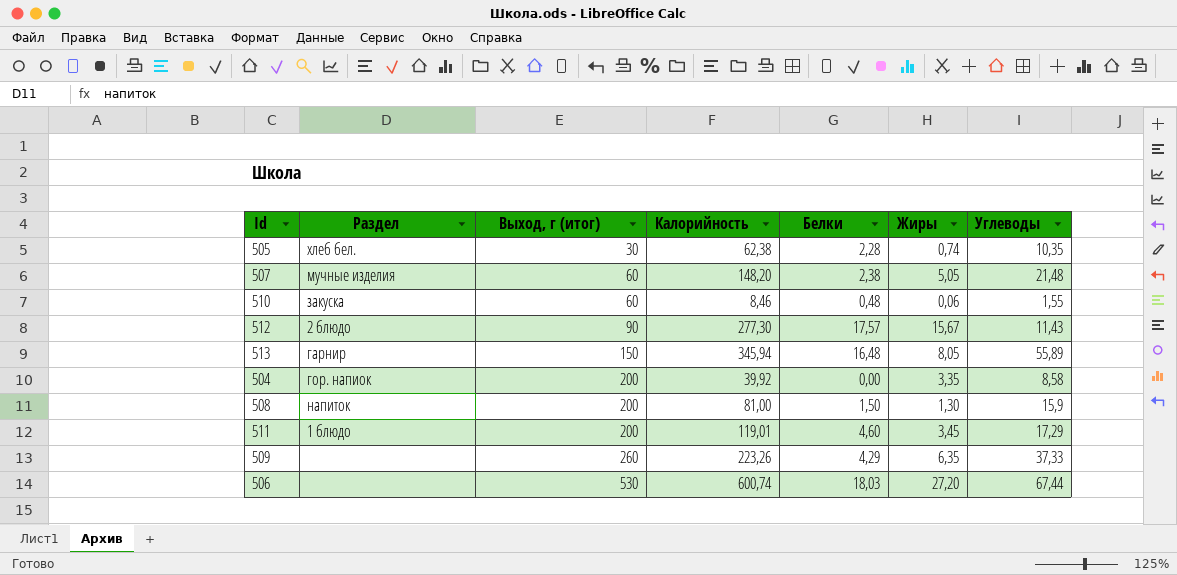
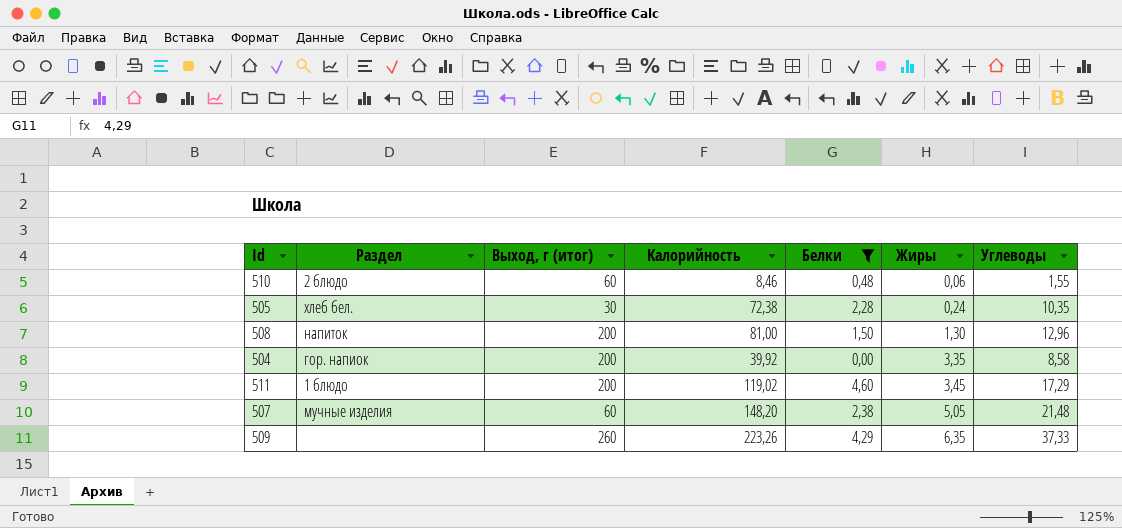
filter: none -> Белки <= 4,60
row order: Выход, г (итог) ascending -> Жиры ascending
510 | Раздел: закуска -> 2 блюдо
505 | Калорийность: 62,38 -> 72,38
505 | Жиры: 0,74 -> 0,24
508 | Углеводы: 15,9 -> 12,96
511 | Калорийность: 119,01 -> 119,02

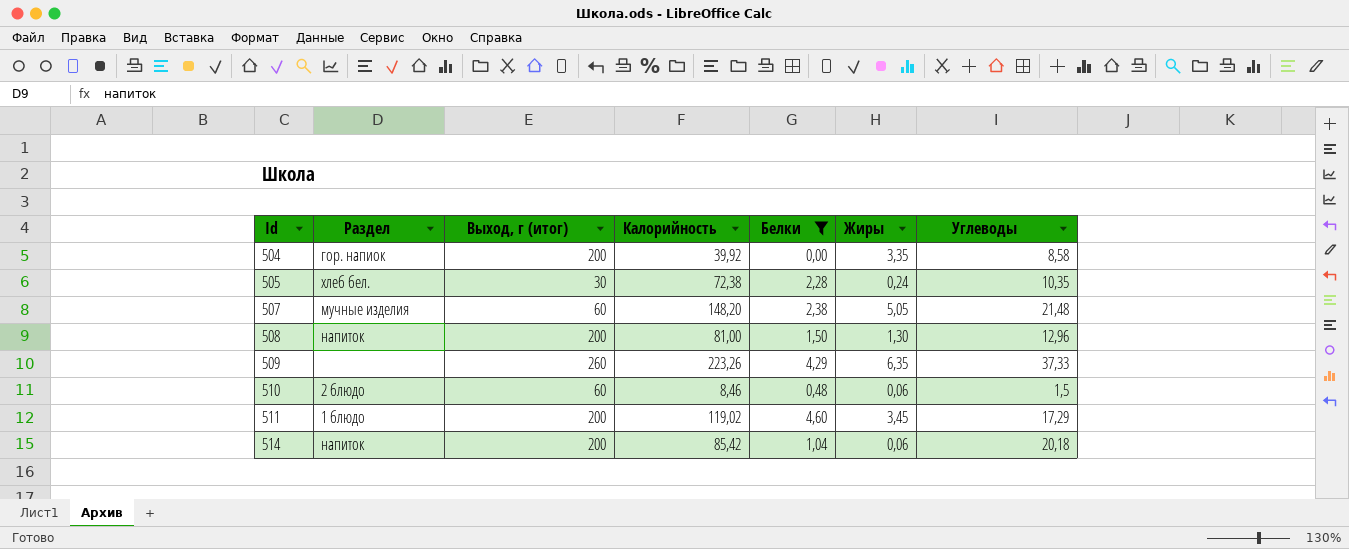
row order: Жиры ascending -> Id ascending
510 | Углеводы: 1,55 -> 1,5
row 514: none -> напиток | 200 | 85,42 | 1,04 | 0,06 | 20,18

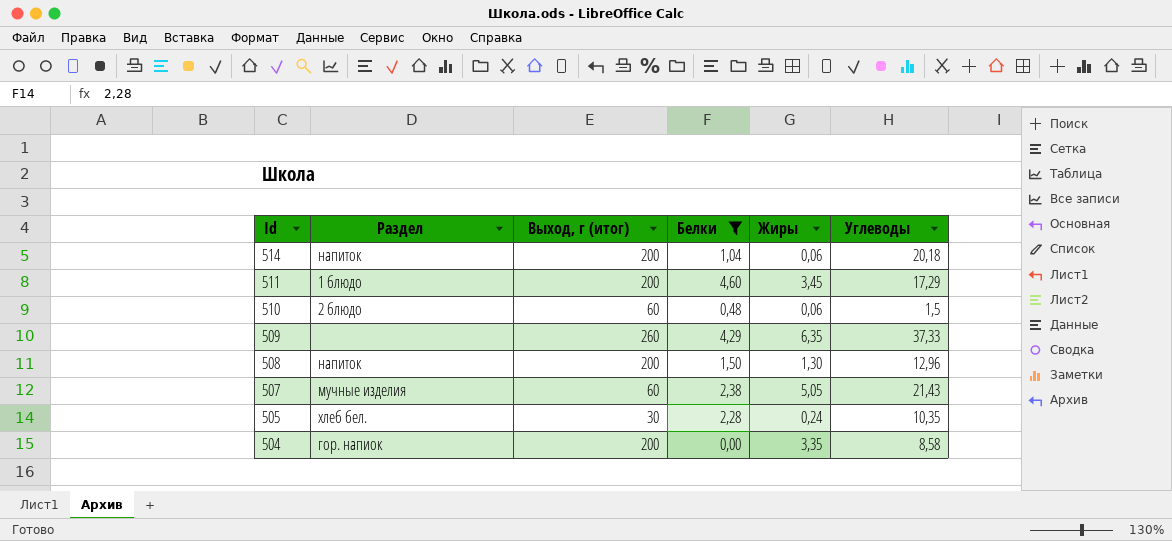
row order: Id ascending -> Id descending
column Калорийность | position: 4 -> none
507 | Углеводы: 21,48 -> 21,43

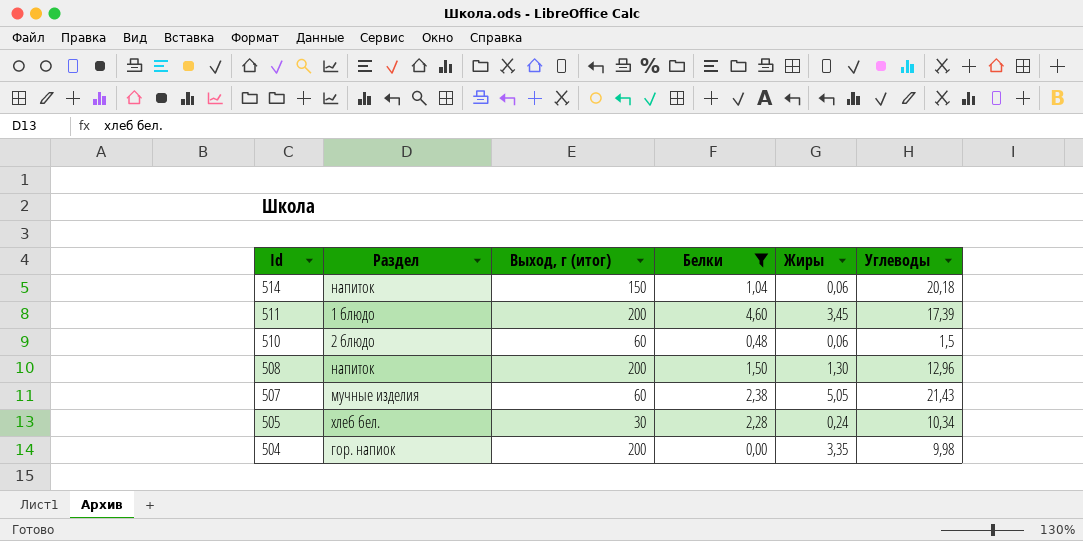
row 509: none | 260 | 4,29 | 6,35 | 37,33 -> none
514 | Выход, г (итог): 200 -> 150
511 | Углеводы: 17,29 -> 17,39
505 | Углеводы: 10,35 -> 10,34
504 | Углеводы: 8,58 -> 9,98

